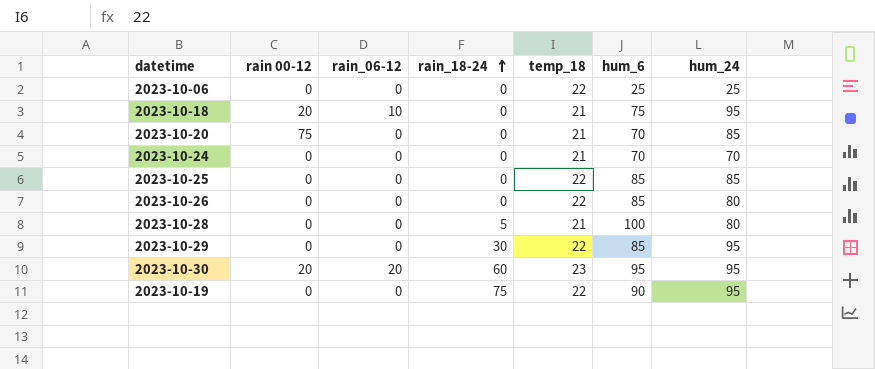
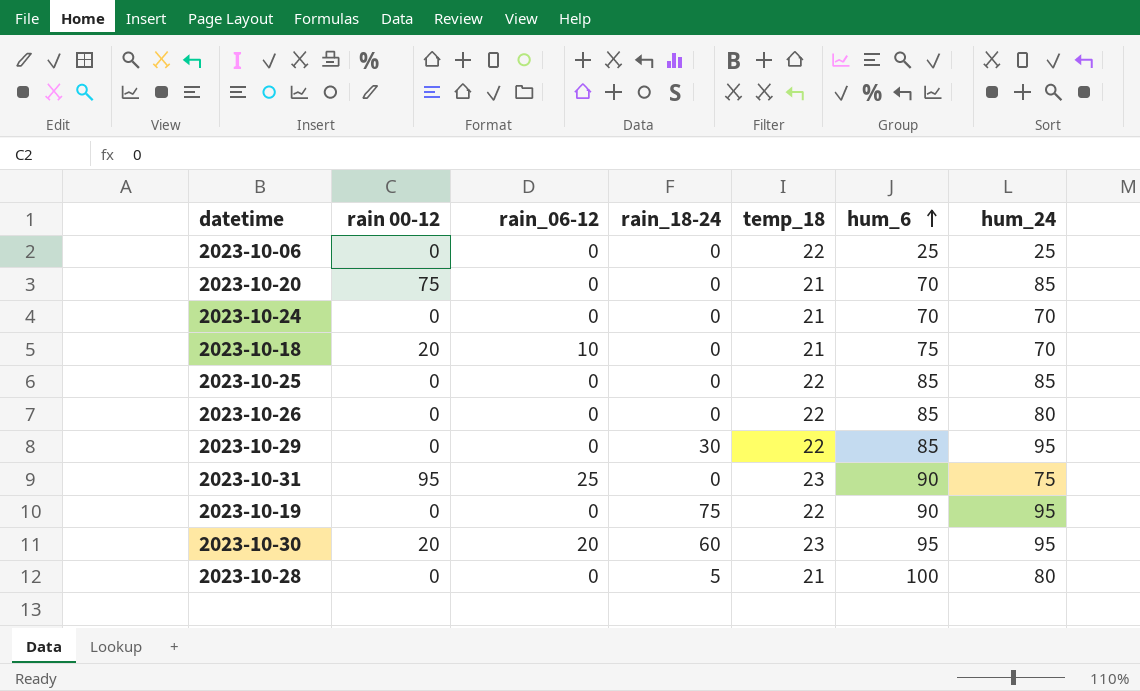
row order: rain_18-24 ascending -> hum_6 ascending
2023-10-18 | hum_24: 95 -> 70
row 2023-10-31: none -> 95 | 25 | 0 | 23 | 90 | 75

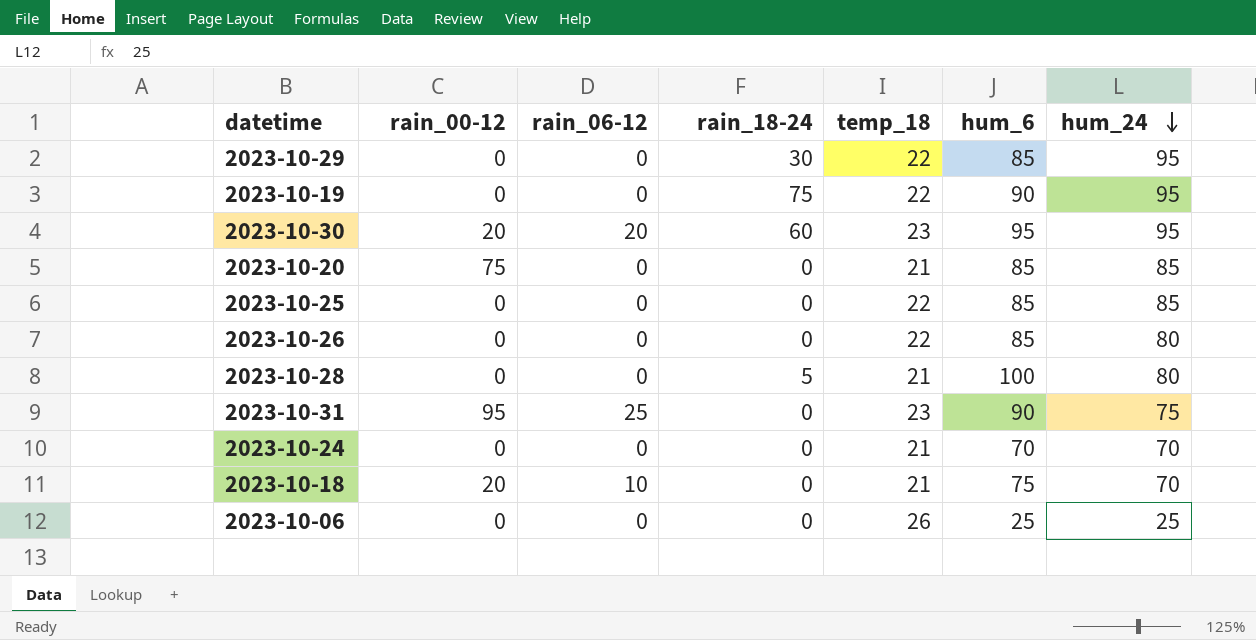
row order: hum_6 ascending -> hum_24 descending
column name: rain 00-12 -> rain_00-12
2023-10-20 | hum_6: 70 -> 85
2023-10-06 | temp_18: 22 -> 26

